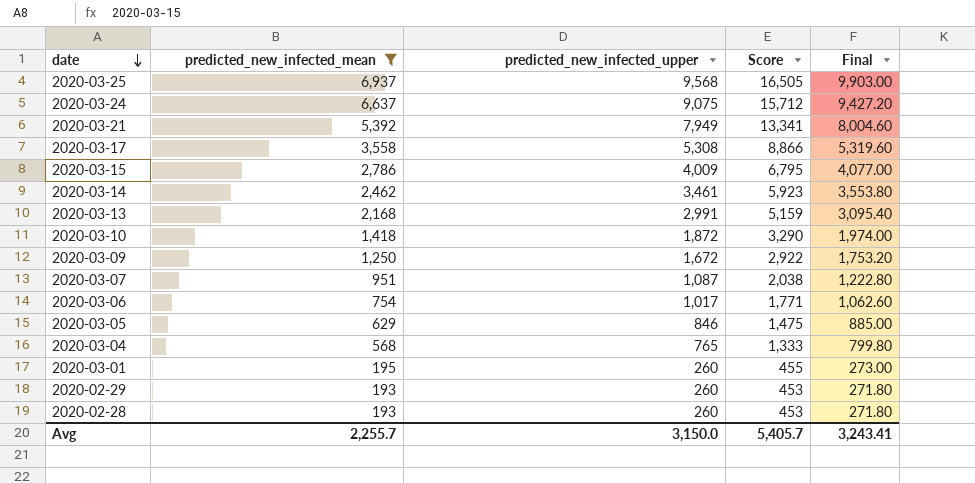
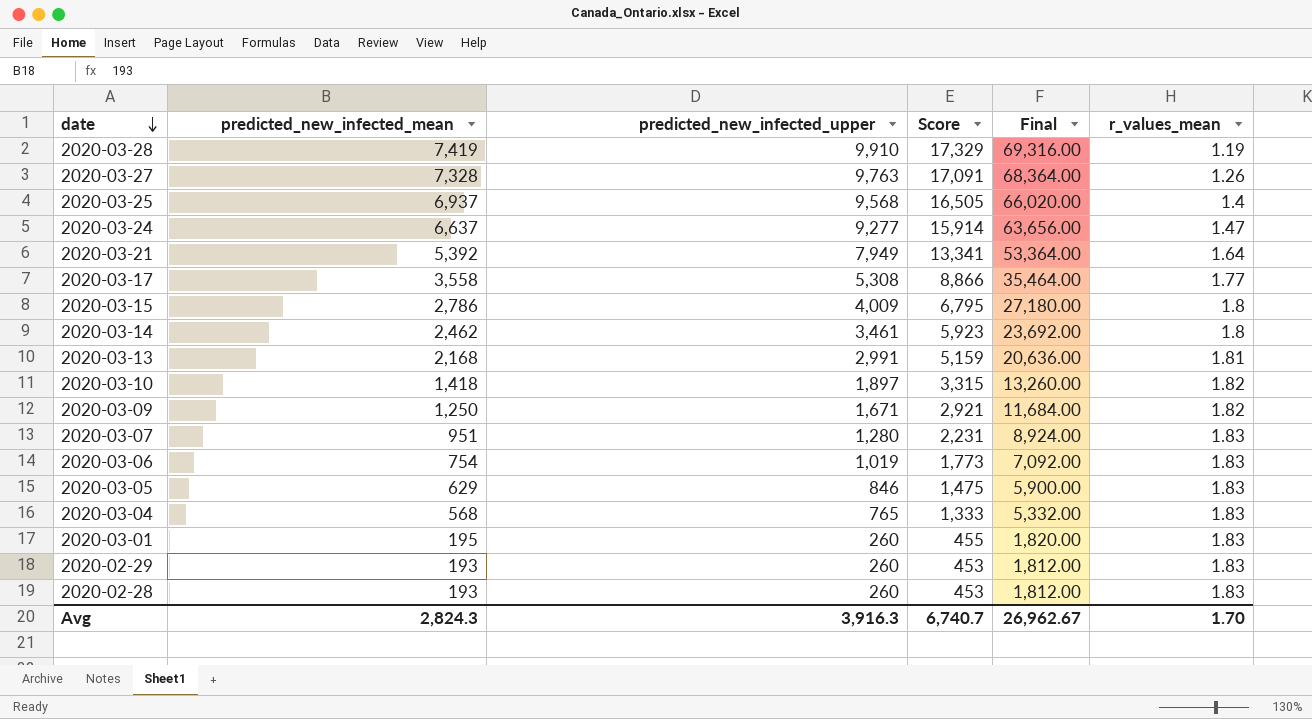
filter: predicted_new_infected_mean <= 6,937 -> none
column Final | formula: [Score] * 0.6 -> [Score] * 4
column r_values_mean | position: none -> 6
2020-03-24 | predicted_new_infected_upper: 9,075 -> 9,277
2020-03-24 | Score: 15,712 -> 15,914
2020-03-10 | predicted_new_infected_upper: 1,872 -> 1,897
2020-03-10 | Score: 3,290 -> 3,315
2020-03-09 | predicted_new_infected_upper: 1,672 -> 1,671
2020-03-09 | Score: 2,922 -> 2,921
2020-03-07 | predicted_new_infected_upper: 1,087 -> 1,280
2020-03-07 | Score: 2,038 -> 2,231
2020-03-06 | predicted_new_infected_upper: 1,017 -> 1,019
2020-03-06 | Score: 1,771 -> 1,773
Avg | predicted_new_infected_mean: 2,255.7 -> 2,824.3
Avg | predicted_new_infected_upper: 3,150.0 -> 3,916.3
Avg | Score: 5,405.7 -> 6,740.7
Avg | Final: 3,243.41 -> 26,962.67

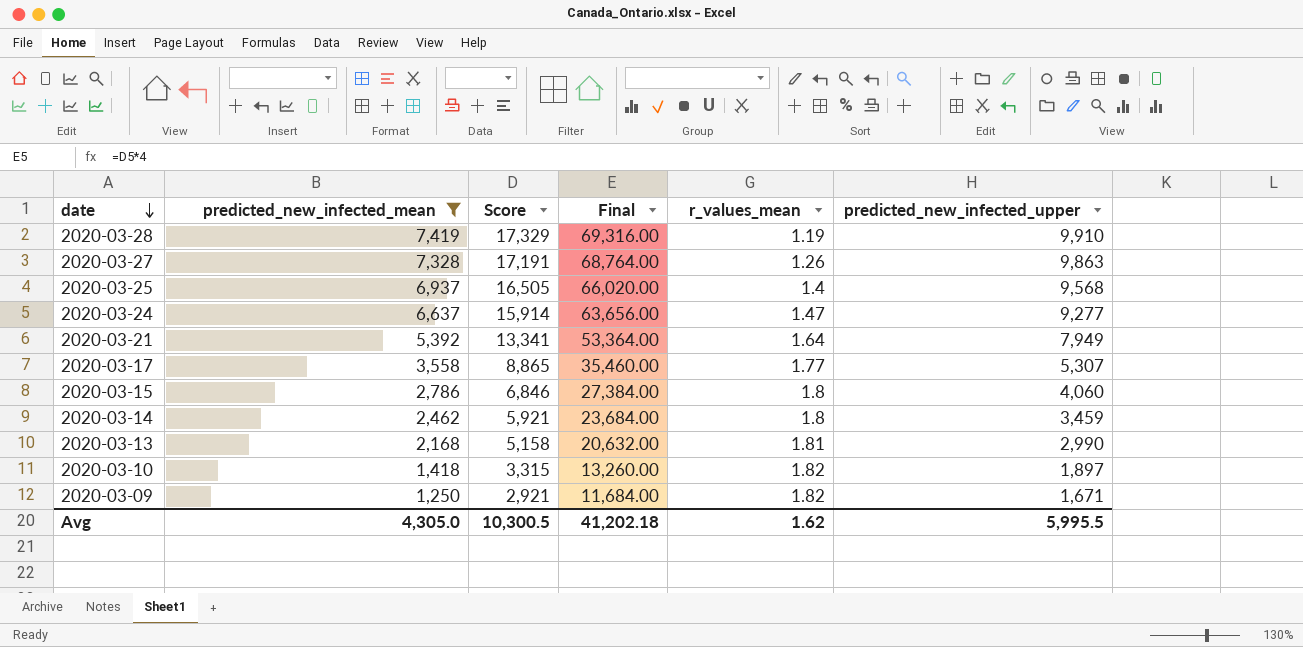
filter: none -> predicted_new_infected_mean >= 1,250
column predicted_new_infected_upper | position: 3 -> 6
2020-03-27 | Score: 17,091 -> 17,191
2020-03-27 | Final: 68,364.00 -> 68,764.00
2020-03-27 | predicted_new_infected_upper: 9,763 -> 9,863
2020-03-17 | Score: 8,866 -> 8,865
2020-03-17 | Final: 35,464.00 -> 35,460.00
2020-03-17 | predicted_new_infected_upper: 5,308 -> 5,307
2020-03-15 | Score: 6,795 -> 6,846
2020-03-15 | Final: 27,180.00 -> 27,384.00
2020-03-15 | predicted_new_infected_upper: 4,009 -> 4,060
2020-03-14 | Score: 5,923 -> 5,921
2020-03-14 | Final: 23,692.00 -> 23,684.00
2020-03-14 | predicted_new_infected_upper: 3,461 -> 3,459
2020-03-13 | Score: 5,159 -> 5,158
2020-03-13 | Final: 20,636.00 -> 20,632.00
2020-03-13 | predicted_new_infected_upper: 2,991 -> 2,990
Avg | predicted_new_infected_mean: 2,824.3 -> 4,305.0
Avg | Score: 6,740.7 -> 10,300.5
Avg | Final: 26,962.67 -> 41,202.18
Avg | r_values_mean: 1.70 -> 1.62
Avg | predicted_new_infected_upper: 3,916.3 -> 5,995.5

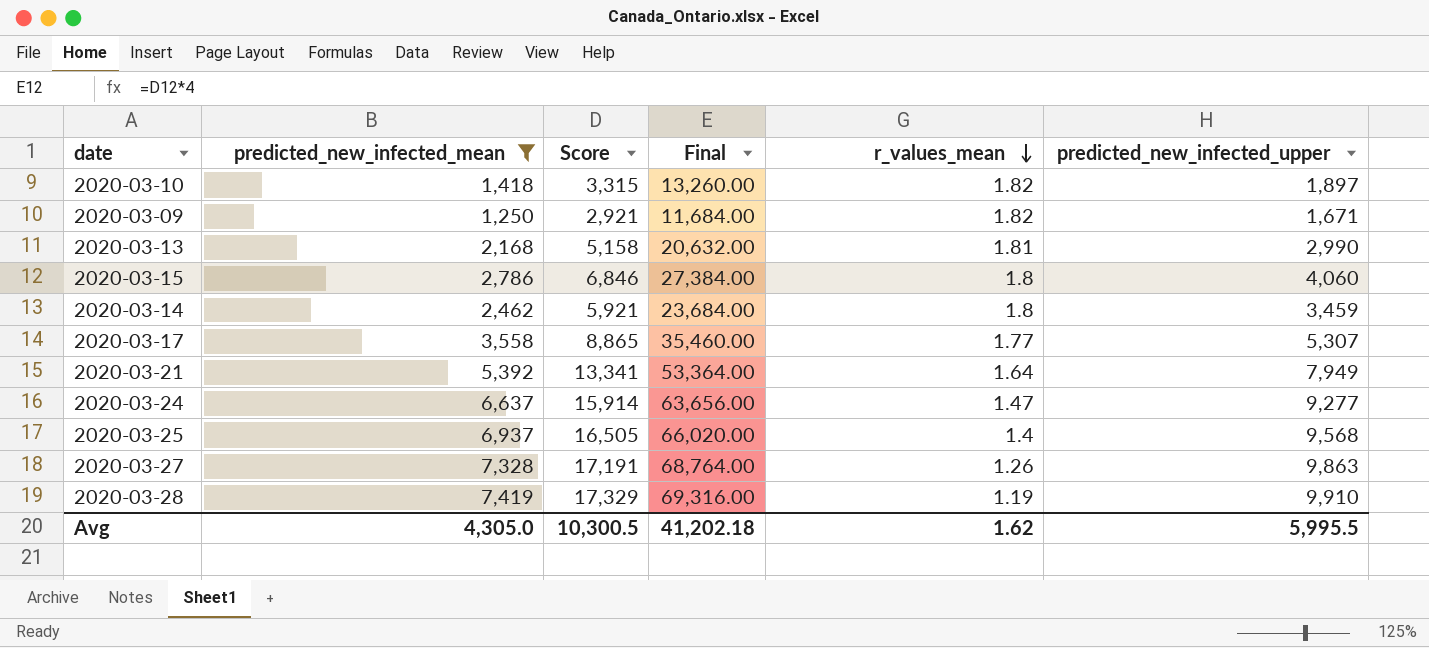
row order: date descending -> r_values_mean descending

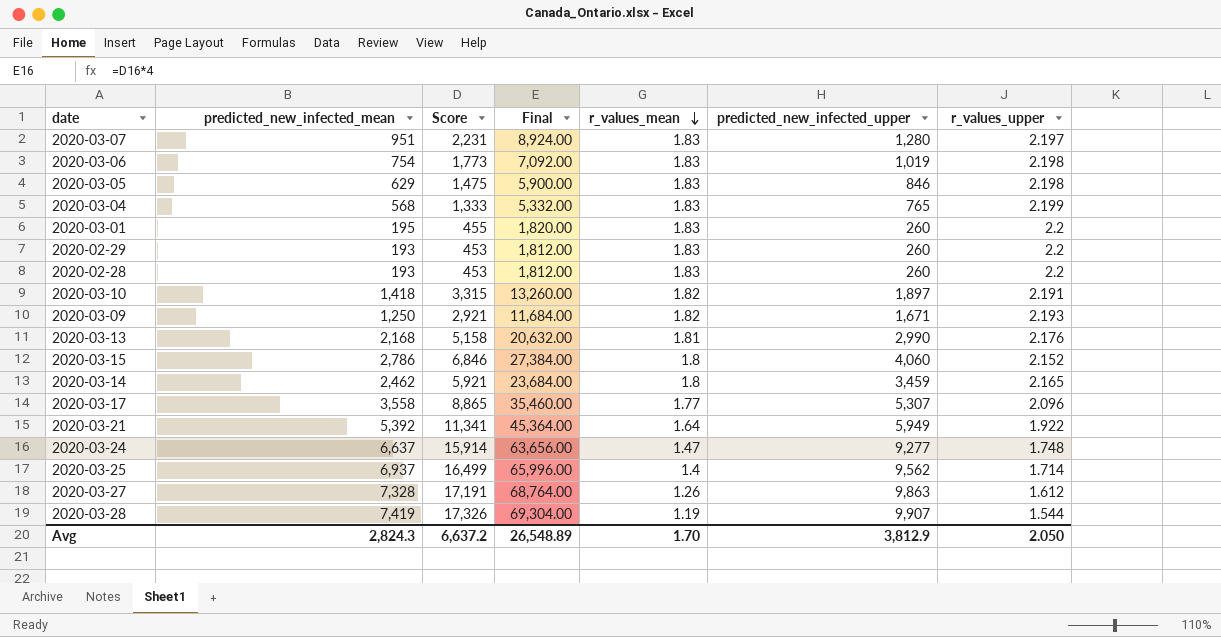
filter: predicted_new_infected_mean >= 1,250 -> none
column r_values_upper | position: none -> 7
2020-03-21 | Score: 13,341 -> 11,341
2020-03-21 | Final: 53,364.00 -> 45,364.00
2020-03-21 | predicted_new_infected_upper: 7,949 -> 5,949
2020-03-25 | Score: 16,505 -> 16,499
2020-03-25 | Final: 66,020.00 -> 65,996.00
2020-03-25 | predicted_new_infected_upper: 9,568 -> 9,562
2020-03-28 | Score: 17,329 -> 17,326
2020-03-28 | Final: 69,316.00 -> 69,304.00
2020-03-28 | predicted_new_infected_upper: 9,910 -> 9,907
Avg | predicted_new_infected_mean: 4,305.0 -> 2,824.3
Avg | Score: 10,300.5 -> 6,637.2
Avg | Final: 41,202.18 -> 26,548.89
Avg | r_values_mean: 1.62 -> 1.70
Avg | predicted_new_infected_upper: 5,995.5 -> 3,812.9

